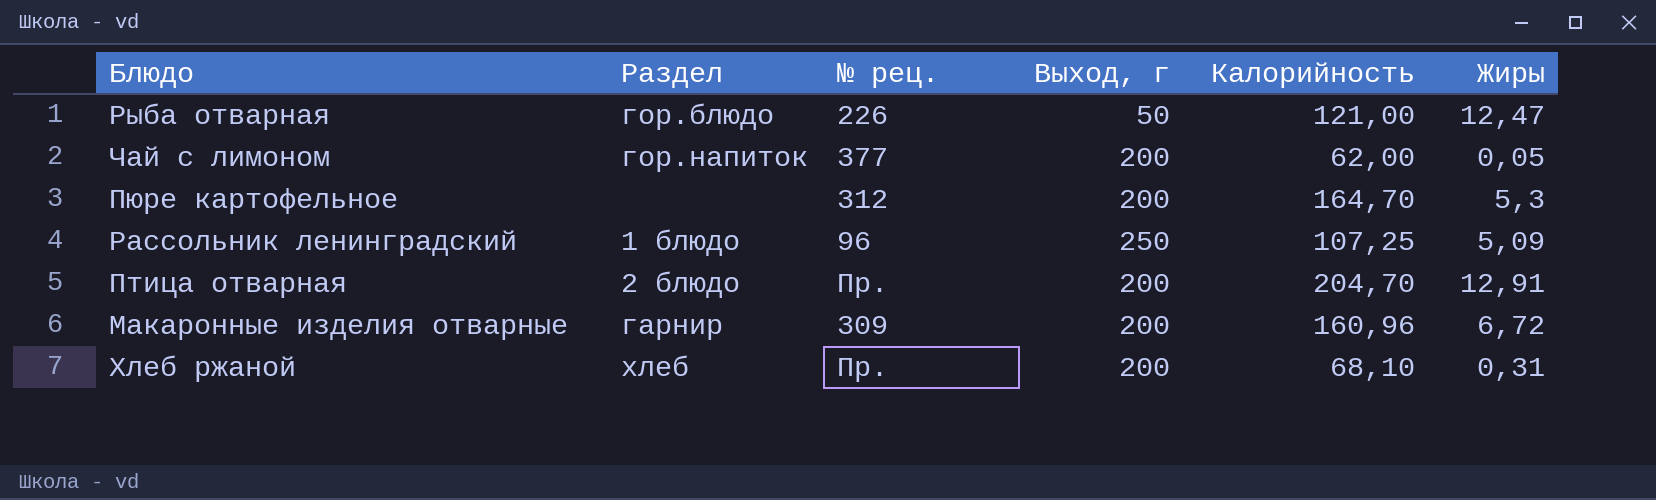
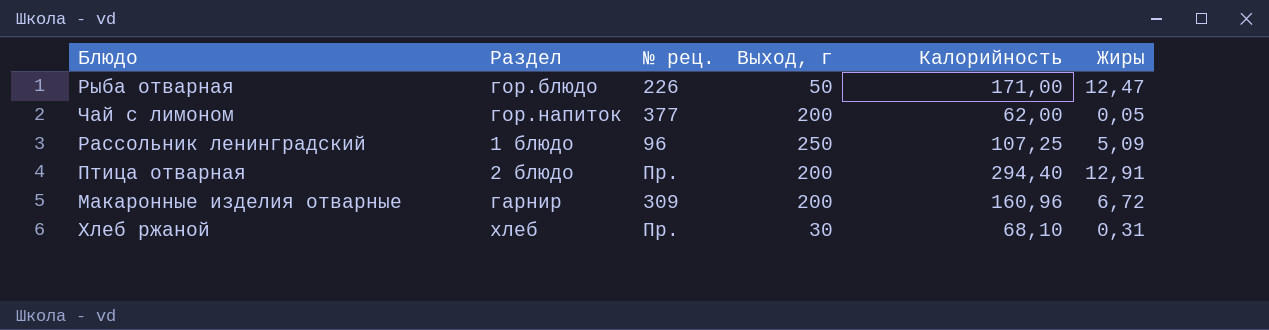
row Пюре картофельное: none | 312 | 200 | 164,70 | 5,3 -> none
Рыба отварная | Калорийность: 121,00 -> 171,00
Птица отварная | Калорийность: 204,70 -> 294,40
Хлеб ржаной | Выход, г: 200 -> 30

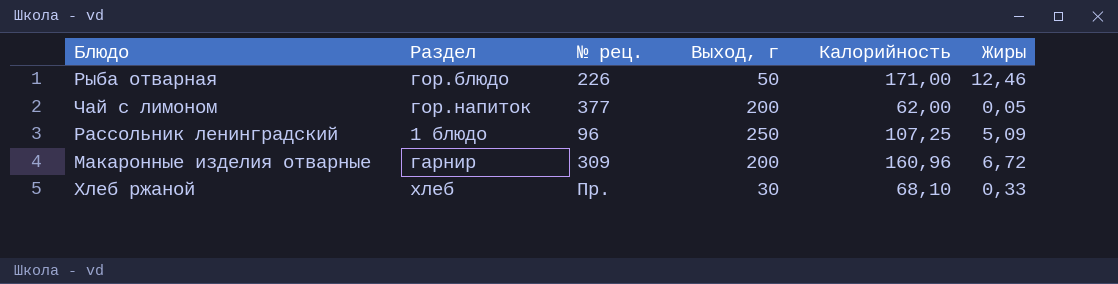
row Птица отварная: 2 блюдо | Пр. | 200 | 294,40 | 12,91 -> none
Рыба отварная | Жиры: 12,47 -> 12,46
Хлеб ржаной | Жиры: 0,31 -> 0,33

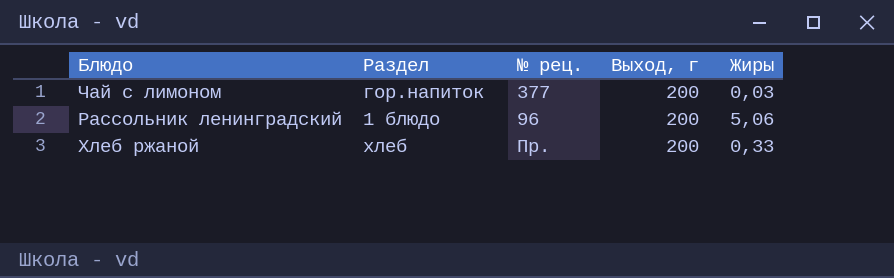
column Калорийность | position: 5 -> none
row Рыба отварная: гор.блюдо | 226 | 50 | 171,00 | 12,46 -> none
row Макаронные изделия отварные: гарнир | 309 | 200 | 160,96 | 6,72 -> none
Чай с лимоном | Жиры: 0,05 -> 0,03
Рассольник ленинградский | Выход, г: 250 -> 200
Рассольник ленинградский | Жиры: 5,09 -> 5,06
Хлеб ржаной | Выход, г: 30 -> 200

